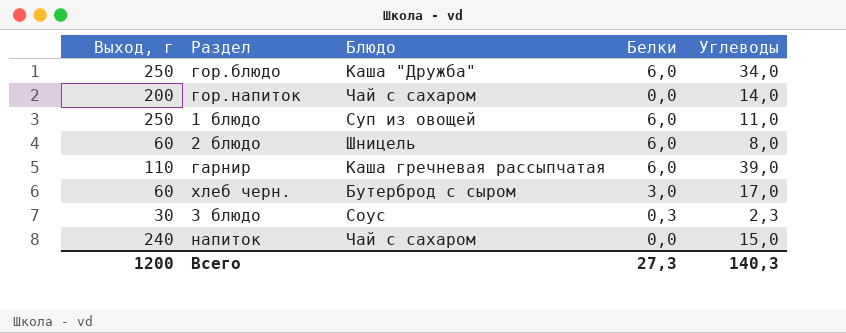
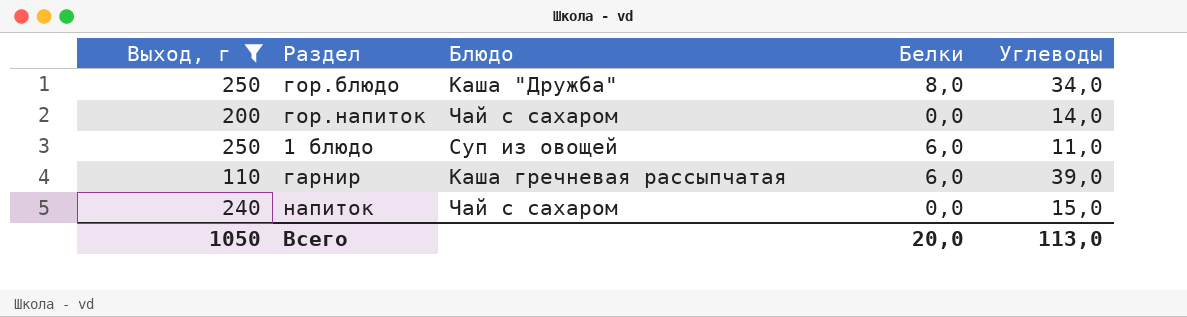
filter: none -> Выход, г >= 110
гор.блюдо | Белки: 6,0 -> 8,0
Всего | Выход, г: 1200 -> 1050
Всего | Белки: 27,3 -> 20,0
Всего | Углеводы: 140,3 -> 113,0

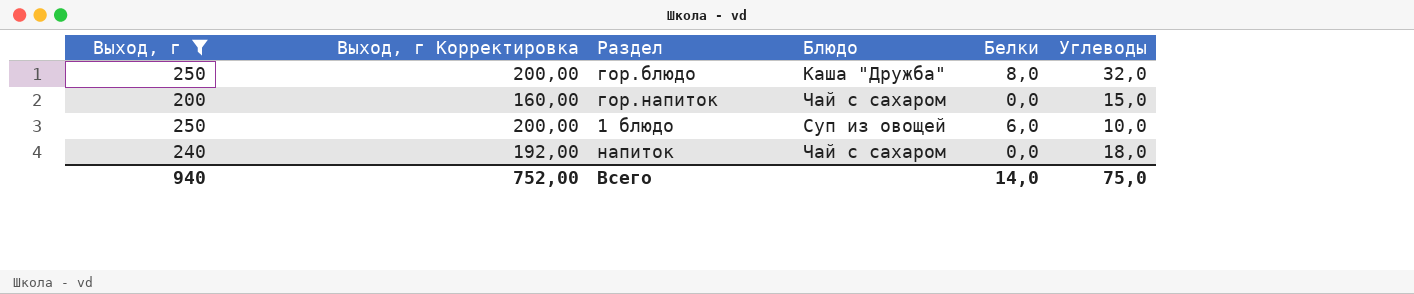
column Выход, г Корректировка | formula: none -> [Выход, г] * 0,8
row гарнир: 110 | Каша гречневая рассыпчатая | 6,0 | 39,0 -> none
гор.блюдо | Углеводы: 34,0 -> 32,0
гор.напиток | Углеводы: 14,0 -> 15,0
1 блюдо | Углеводы: 11,0 -> 10,0
напиток | Углеводы: 15,0 -> 18,0
Всего | Выход, г: 1050 -> 940
Всего | Белки: 20,0 -> 14,0
Всего | Углеводы: 113,0 -> 75,0

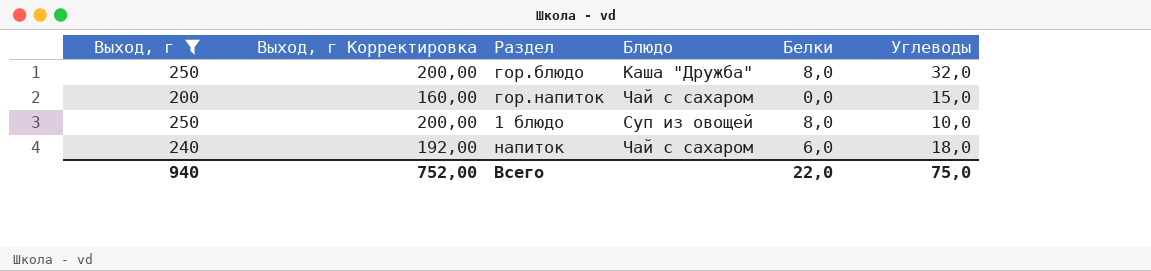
1 блюдо | Белки: 6,0 -> 8,0
напиток | Белки: 0,0 -> 6,0
Всего | Белки: 14,0 -> 22,0

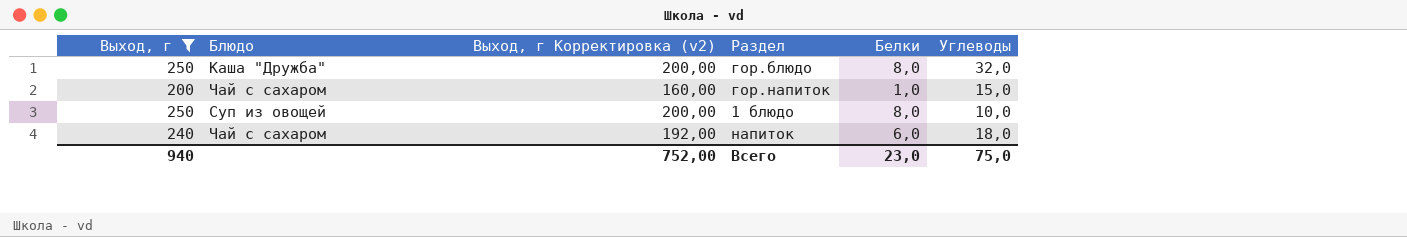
column Блюдо | position: 4 -> 2
column name: Выход, г Корректировка -> Выход, г Корректировка (v2)
гор.напиток | Белки: 0,0 -> 1,0
Всего | Белки: 22,0 -> 23,0

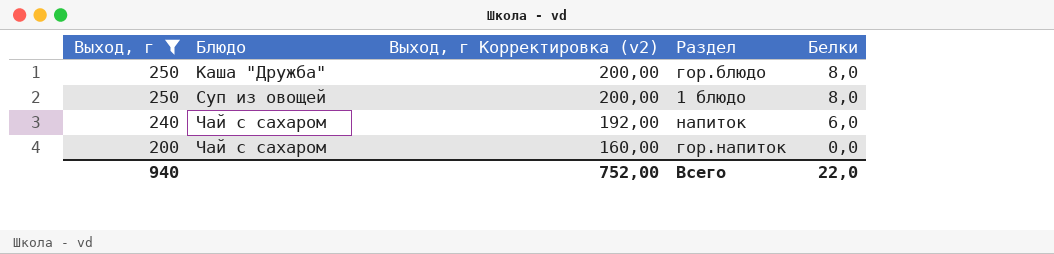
row order: none -> Выход, г descending
column Углеводы | position: 6 -> none
гор.напиток | Белки: 1,0 -> 0,0
Всего | Белки: 23,0 -> 22,0

